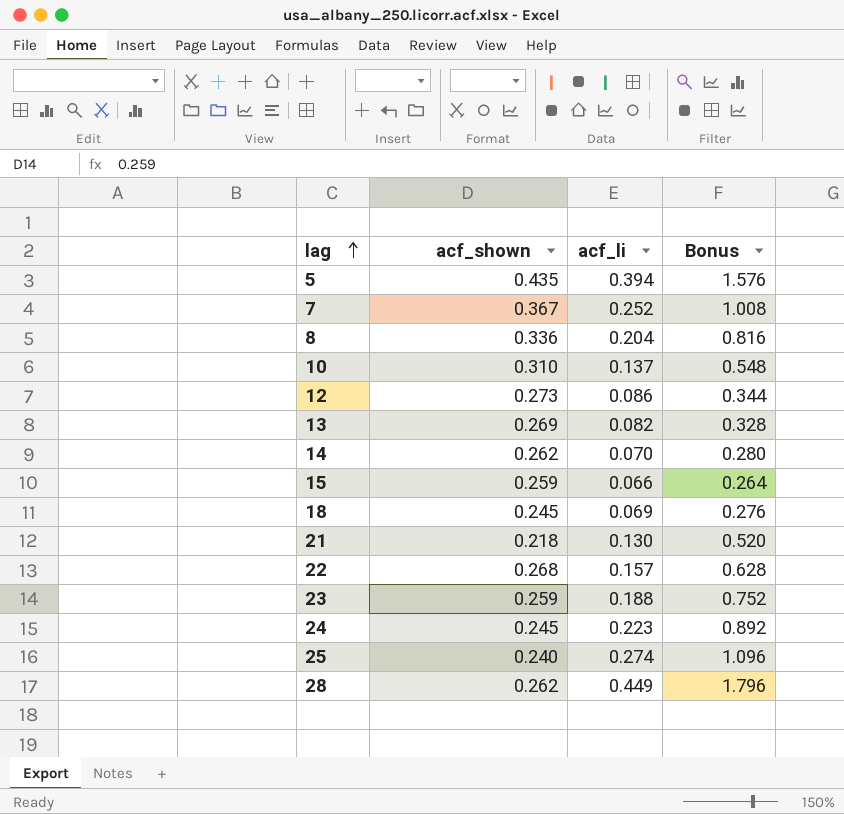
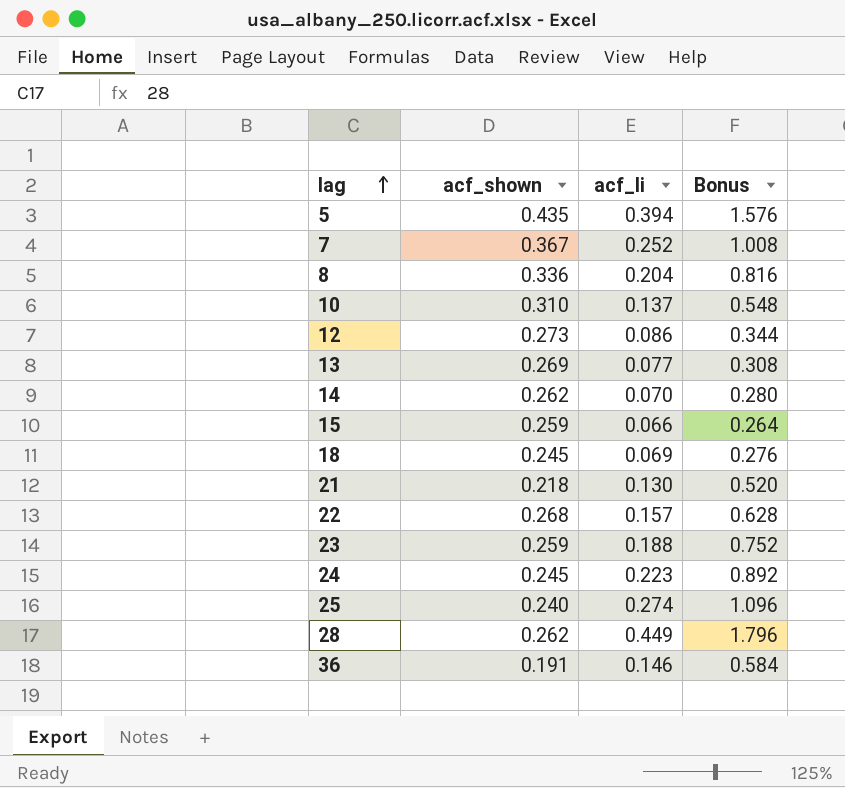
13 | acf_li: 0.082 -> 0.077
13 | Bonus: 0.328 -> 0.308
row 36: none -> 0.191 | 0.146 | 0.584

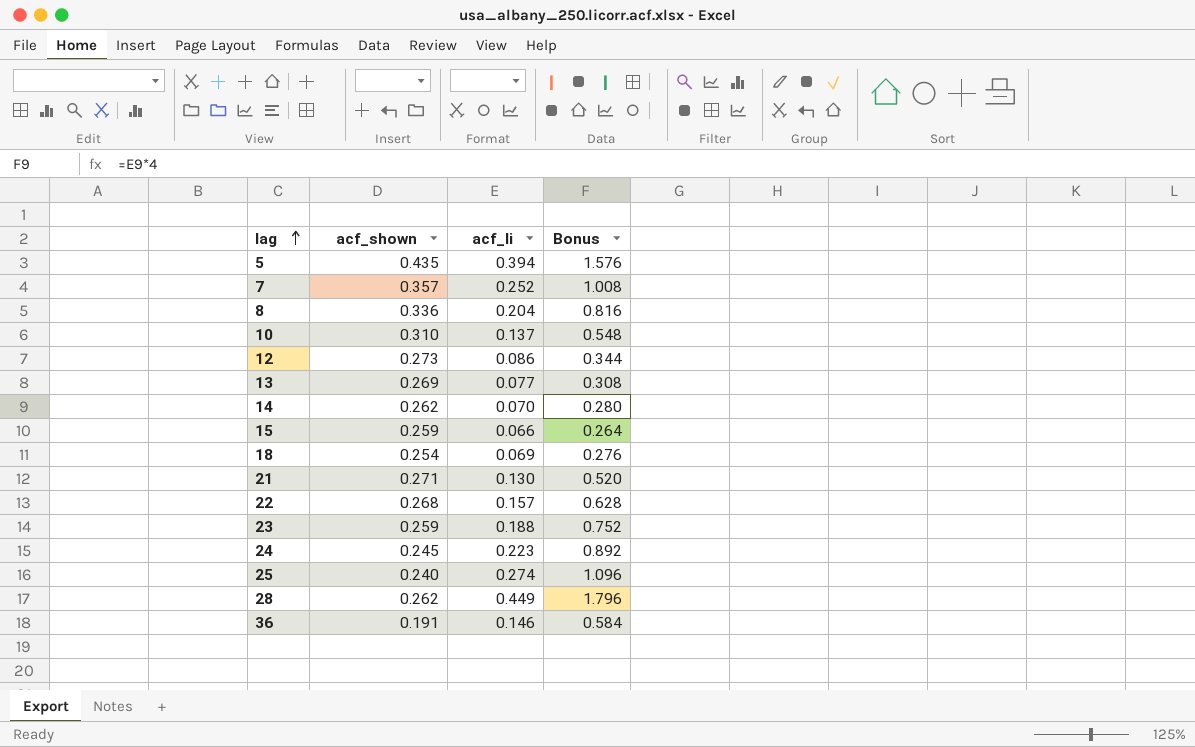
7 | acf_shown: 0.367 -> 0.357
18 | acf_shown: 0.245 -> 0.254
21 | acf_shown: 0.218 -> 0.271

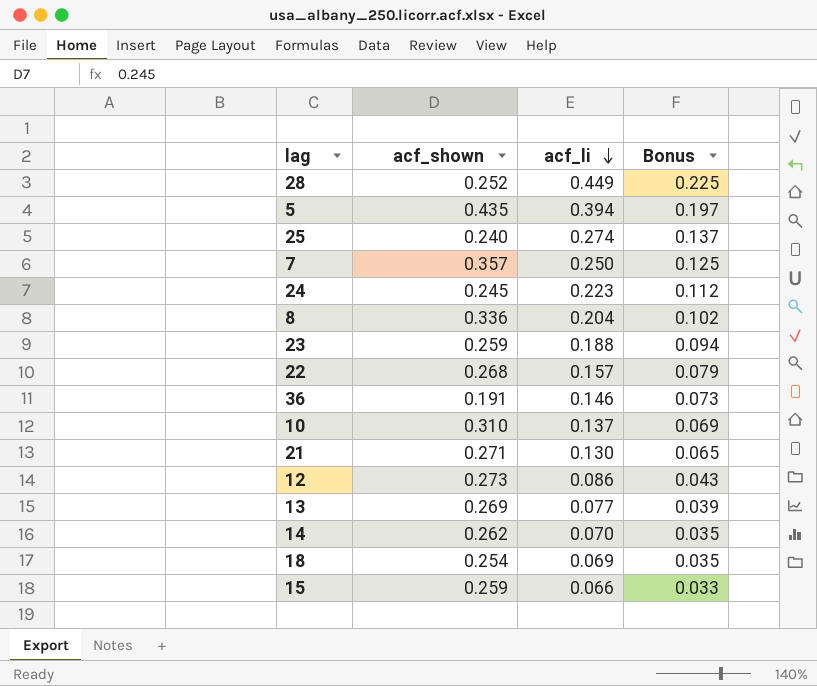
row order: lag ascending -> acf_li descending
column Bonus | formula: [acf_li] * 4 -> [acf_li] * 0.5
28 | acf_shown: 0.262 -> 0.252
7 | acf_li: 0.252 -> 0.250

